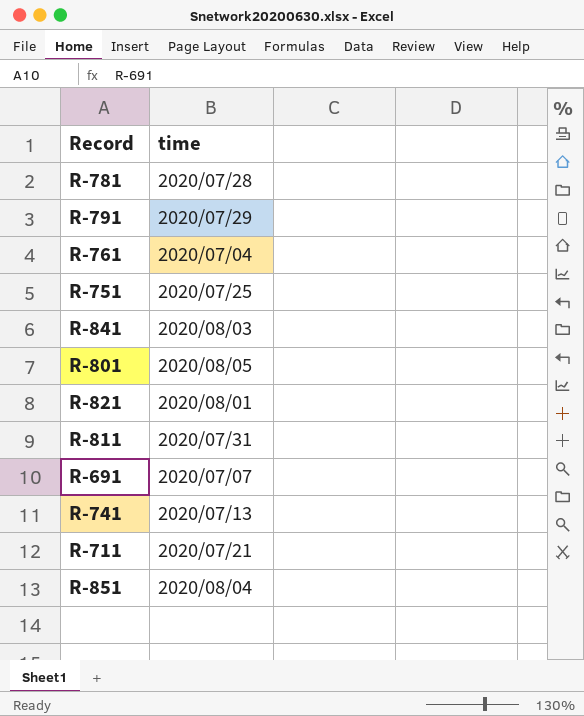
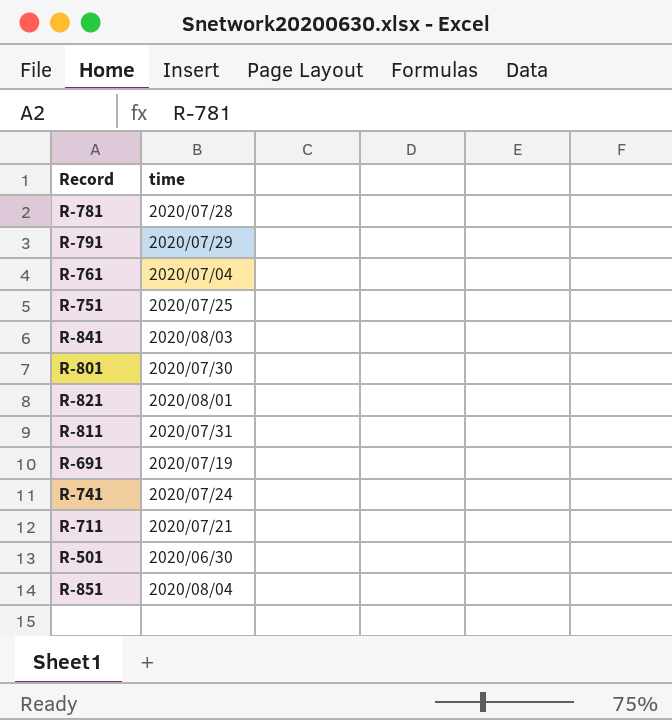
R-801 | time: 2020/08/05 -> 2020/07/30
R-691 | time: 2020/07/07 -> 2020/07/19
R-741 | time: 2020/07/13 -> 2020/07/24
row R-501: none -> 2020/06/30

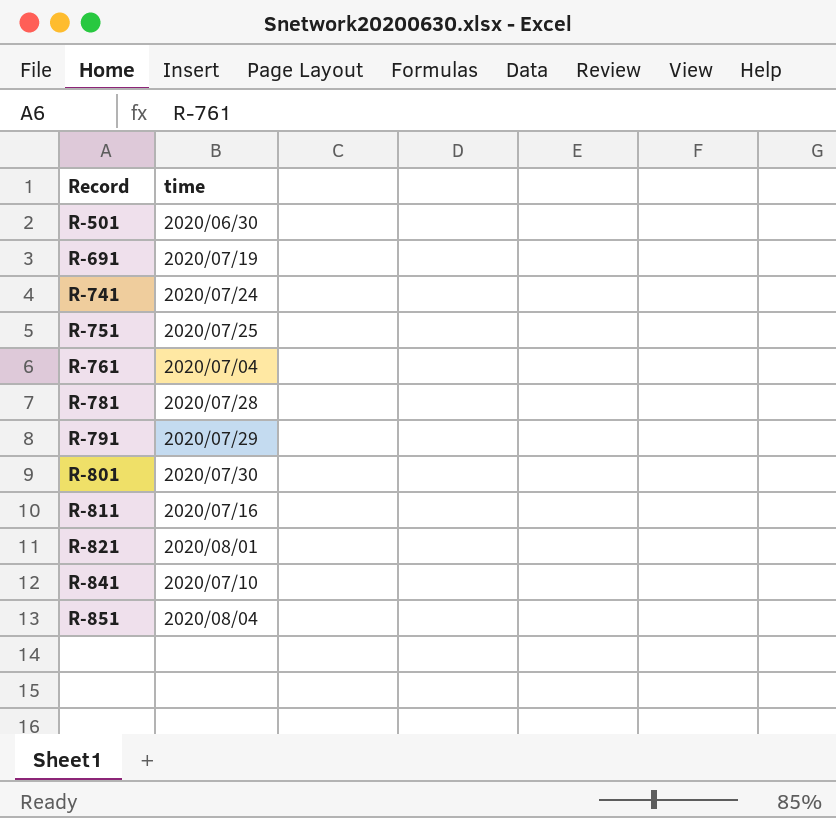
row order: none -> Record ascending
row R-711: 2020/07/21 -> none
R-811 | time: 2020/07/31 -> 2020/07/16
R-841 | time: 2020/08/03 -> 2020/07/10

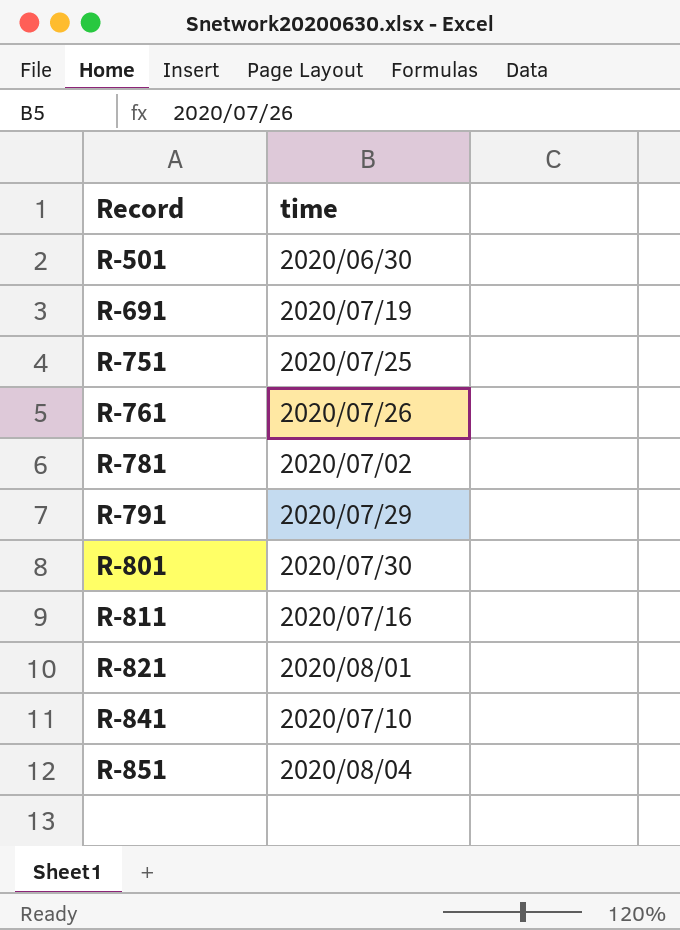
row R-741: 2020/07/24 -> none
R-761 | time: 2020/07/04 -> 2020/07/26
R-781 | time: 2020/07/28 -> 2020/07/02

